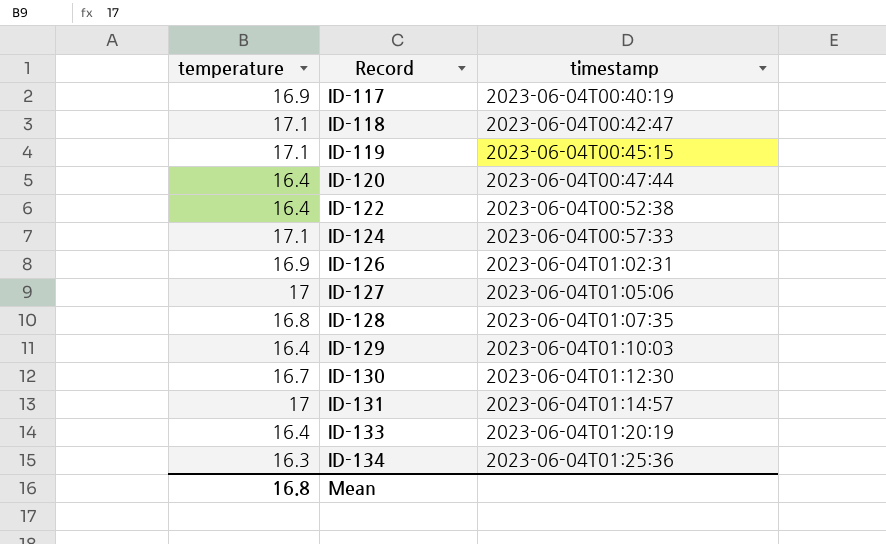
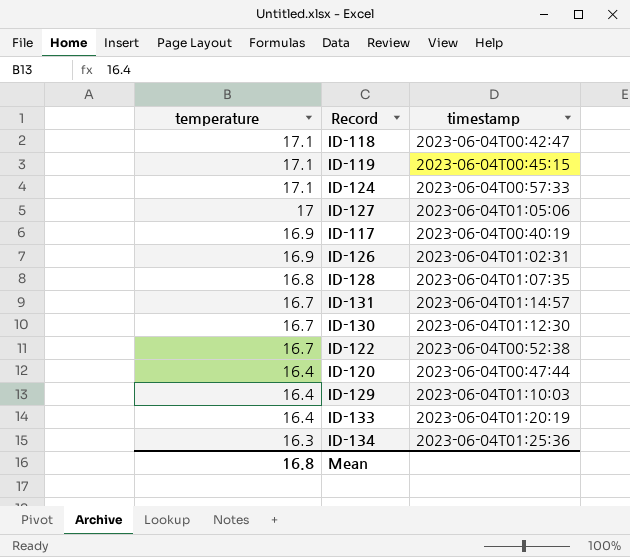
row order: Record ascending -> temperature descending
ID-131 | temperature: 17 -> 16.7
ID-122 | temperature: 16.4 -> 16.7

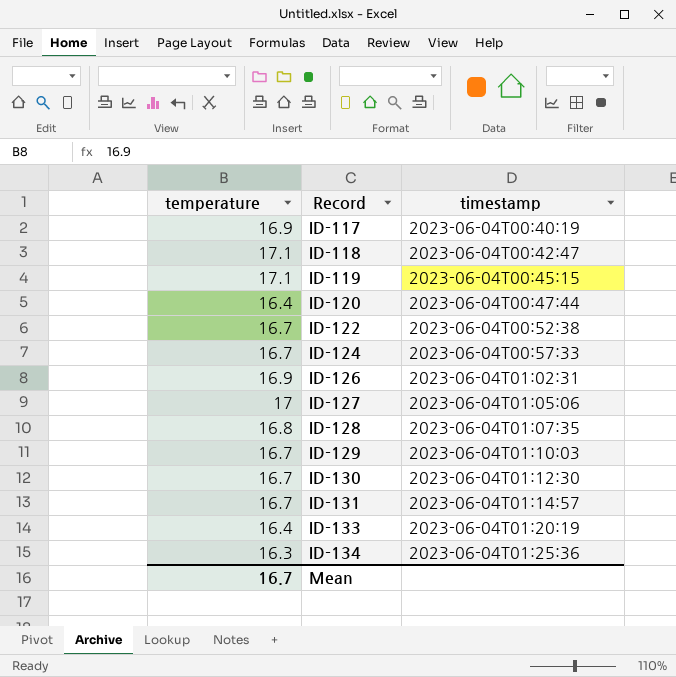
row order: temperature descending -> Record ascending
ID-124 | temperature: 17.1 -> 16.7
ID-129 | temperature: 16.4 -> 16.7
Mean | temperature: 16.8 -> 16.7

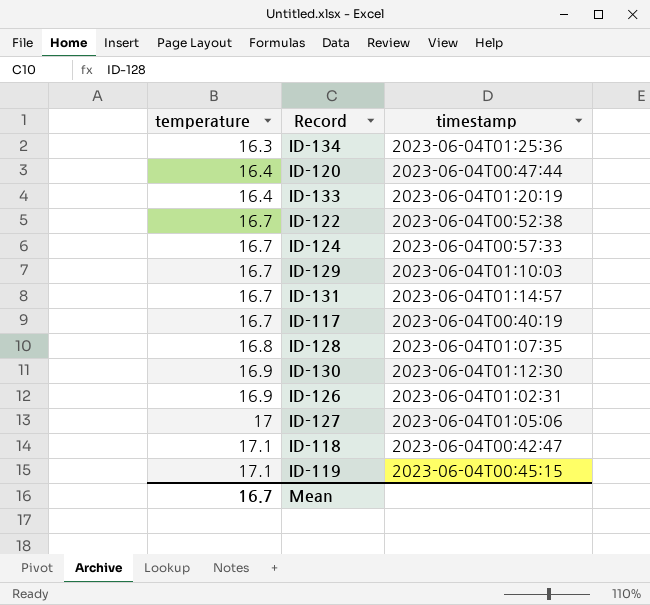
row order: Record ascending -> temperature ascending
ID-117 | temperature: 16.9 -> 16.7
ID-130 | temperature: 16.7 -> 16.9

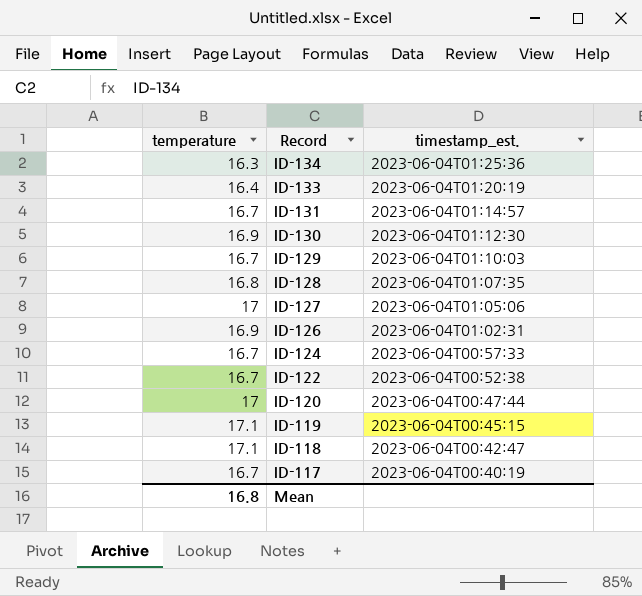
row order: temperature ascending -> Record descending
column name: timestamp -> timestamp_est.
ID-120 | temperature: 16.4 -> 17
Mean | temperature: 16.7 -> 16.8

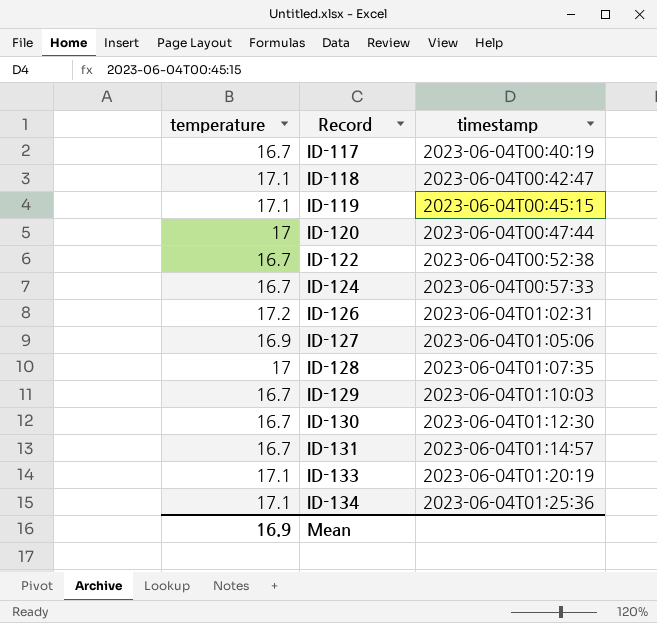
row order: Record descending -> Record ascending
column name: timestamp_est. -> timestamp
ID-126 | temperature: 16.9 -> 17.2
ID-127 | temperature: 17 -> 16.9
ID-128 | temperature: 16.8 -> 17
ID-130 | temperature: 16.9 -> 16.7
ID-133 | temperature: 16.4 -> 17.1
ID-134 | temperature: 16.3 -> 17.1
Mean | temperature: 16.8 -> 16.9

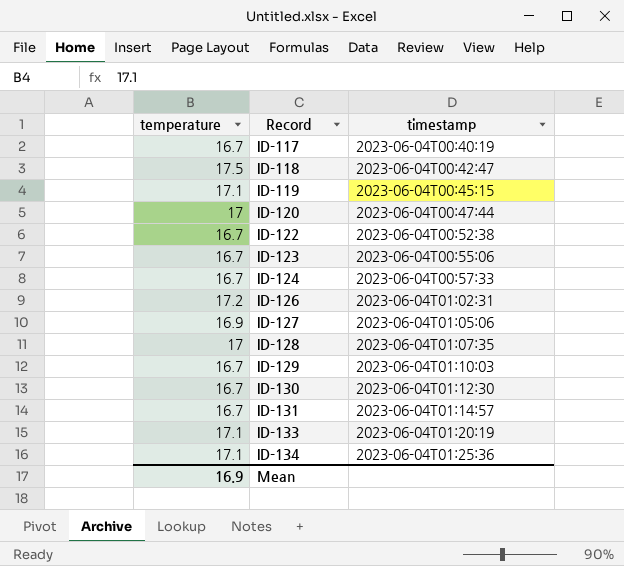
ID-118 | temperature: 17.1 -> 17.5
row ID-123: none -> 16.7 | 2023-06-04T00:55:06

